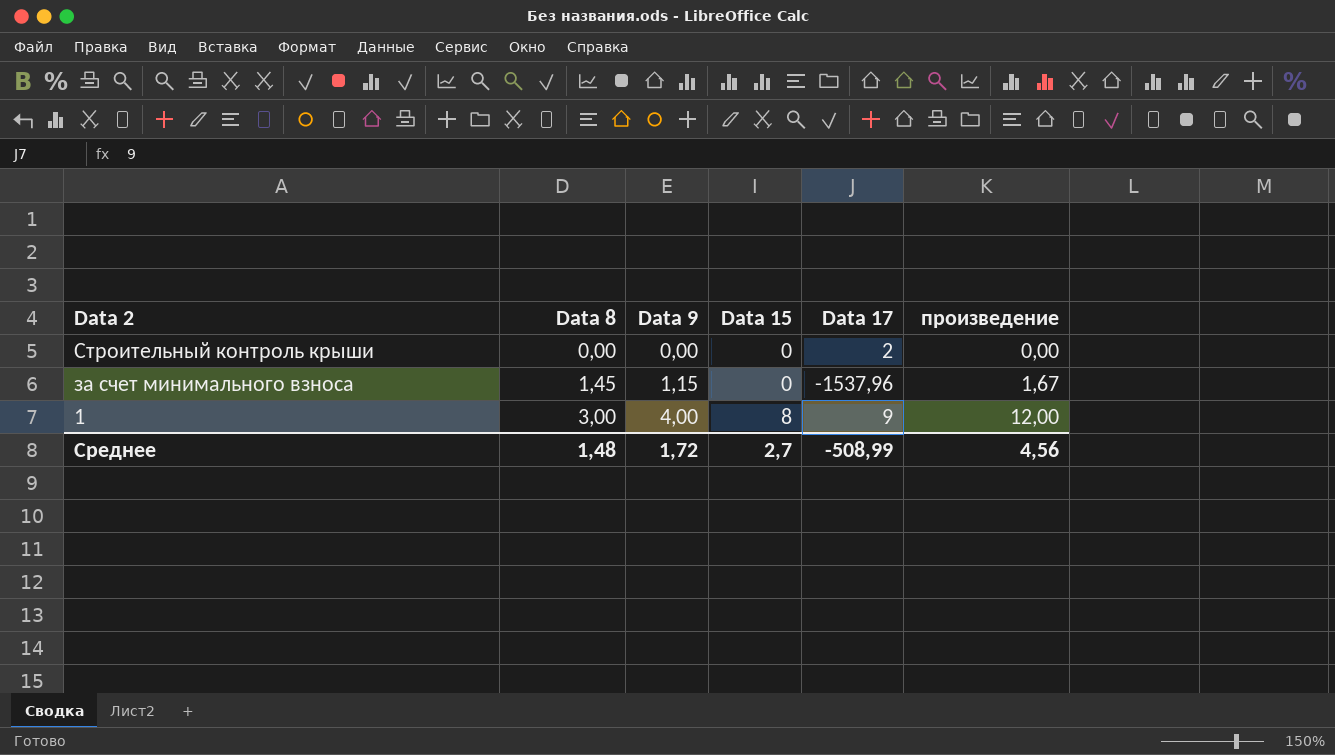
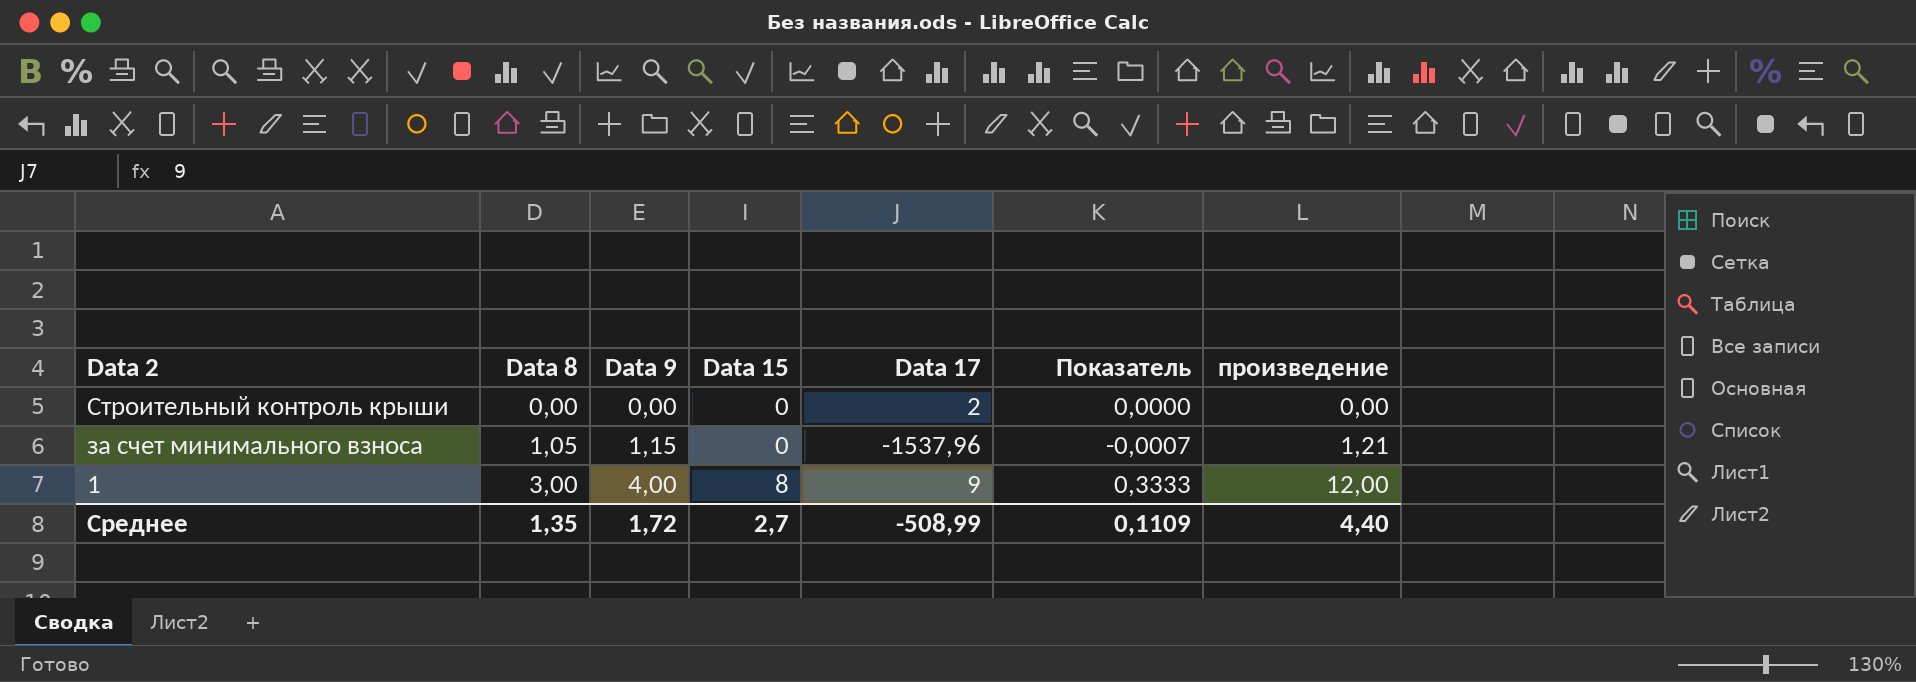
column Показатель | formula: none -> [Data 8] / [Data 17]
за счет минимального взноса | Data 8: 1,45 -> 1,05
за счет минимального взноса | произведение: 1,67 -> 1,21
Среднее | Data 8: 1,48 -> 1,35
Среднее | произведение: 4,56 -> 4,40

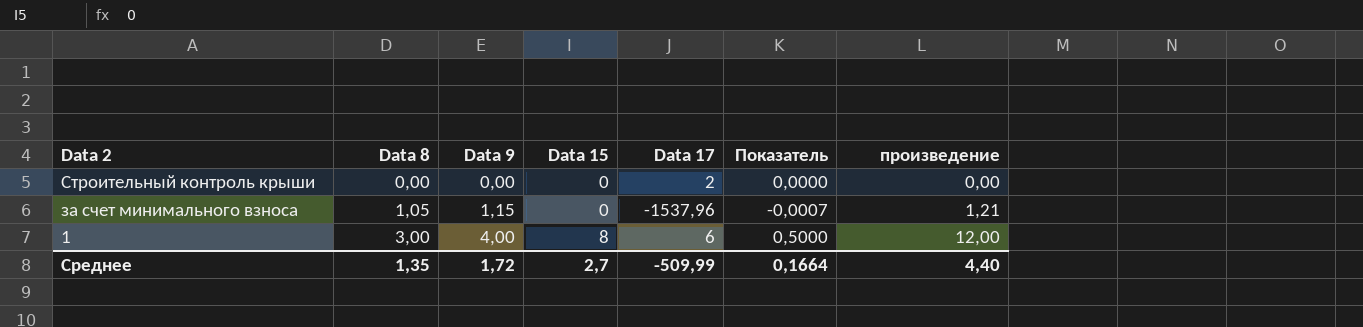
1 | Data 17: 9 -> 6
1 | Показатель: 0,3333 -> 0,5000
Среднее | Data 17: -508,99 -> -509,99
Среднее | Показатель: 0,1109 -> 0,1664

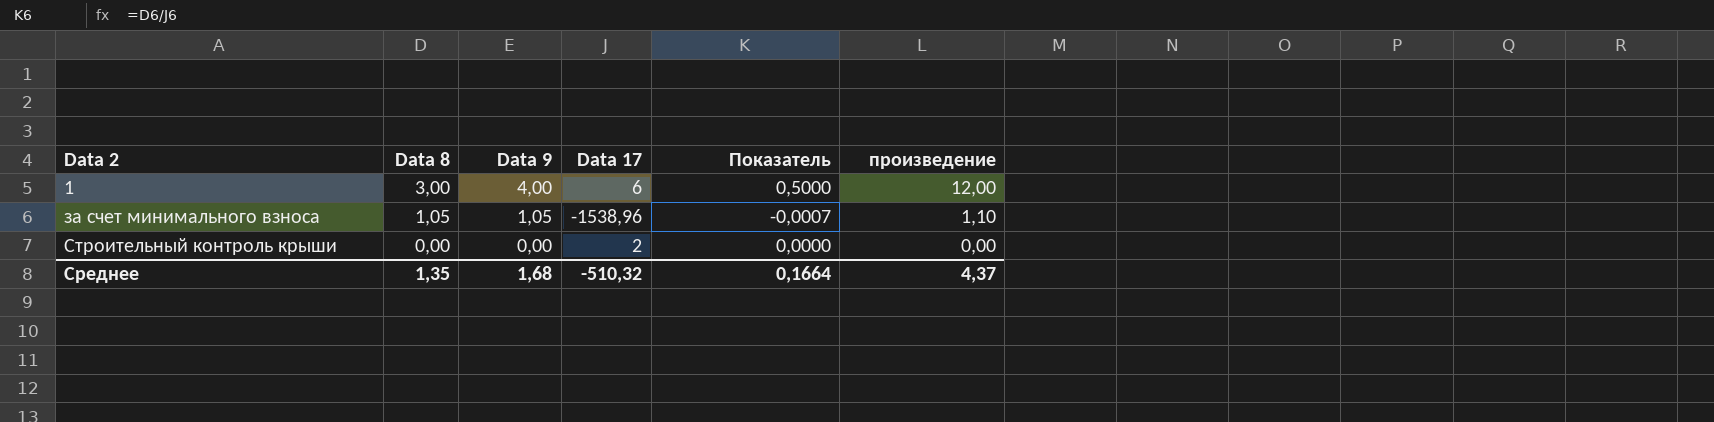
row order: Data 2 descending -> Data 2 ascending
column Data 15 | position: 4 -> none
за счет минимального взноса | Data 9: 1,15 -> 1,05
за счет минимального взноса | Data 17: -1537,96 -> -1538,96
за счет минимального взноса | произведение: 1,21 -> 1,10
Среднее | Data 9: 1,72 -> 1,68
Среднее | Data 17: -509,99 -> -510,32
Среднее | произведение: 4,40 -> 4,37

